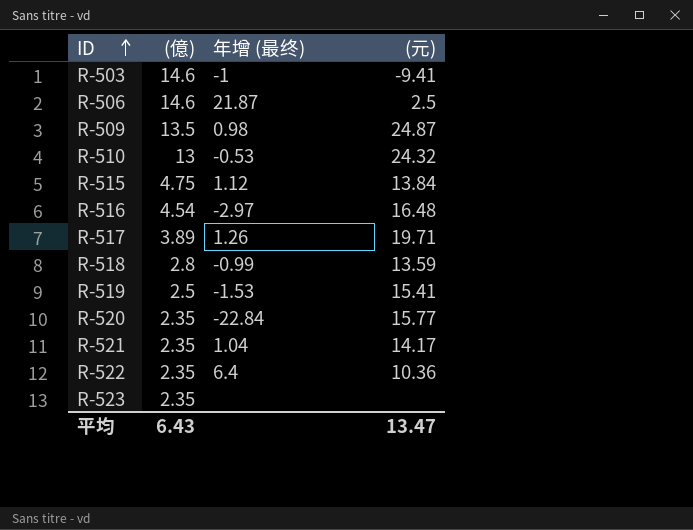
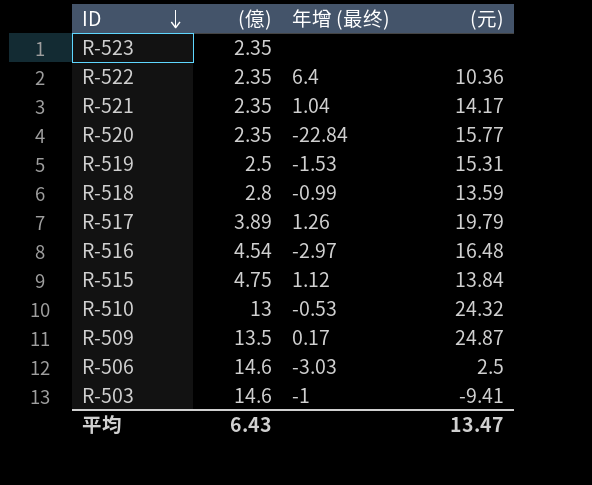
row order: ID ascending -> ID descending
R-519 | (元): 15.41 -> 15.31
R-517 | (元): 19.71 -> 19.79
R-509 | 年增 (最终): 0.98 -> 0.17
R-506 | 年增 (最终): 21.87 -> -3.03

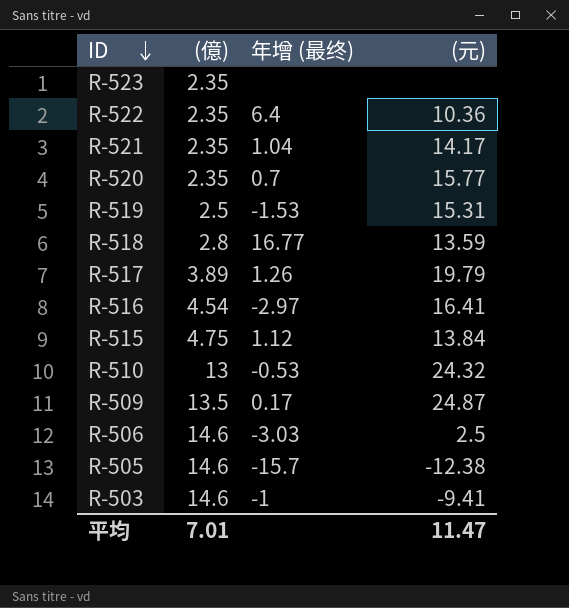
R-520 | 年增 (最终): -22.84 -> 0.7
R-518 | 年增 (最终): -0.99 -> 16.77
R-516 | (元): 16.48 -> 16.41
row R-505: none -> 14.6 | -15.7 | -12.38
平均 | (億): 6.43 -> 7.01
平均 | (元): 13.47 -> 11.47

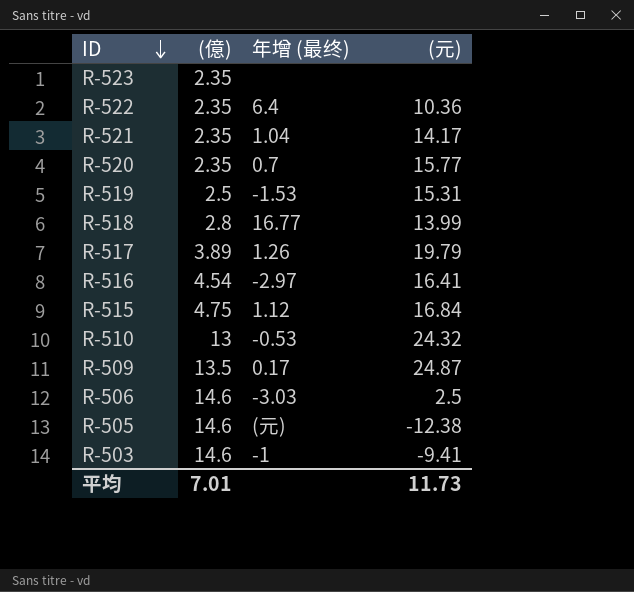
R-518 | (元): 13.59 -> 13.99
R-515 | (元): 13.84 -> 16.84
R-505 | 年增 (最终): -15.7 -> (元)
平均 | (元): 11.47 -> 11.73

